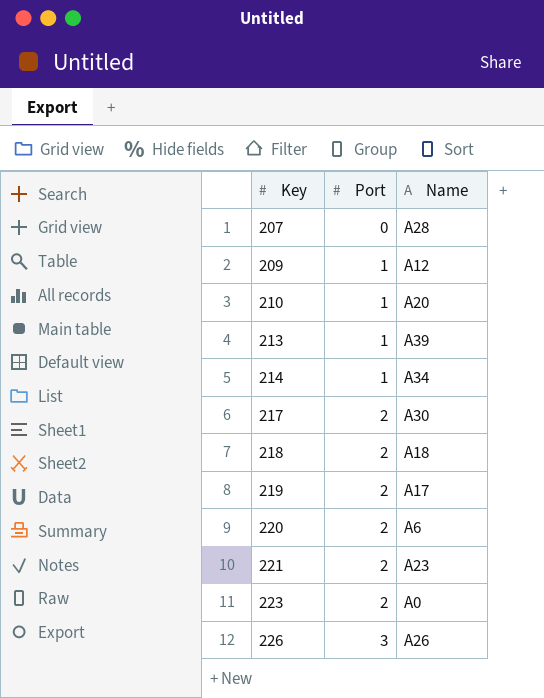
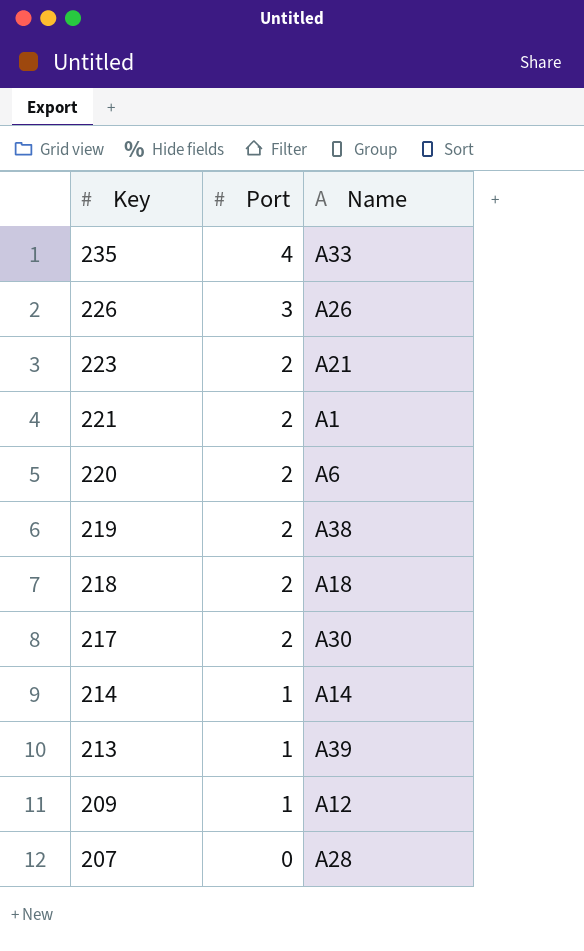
row order: Key ascending -> Key descending
row 210: 1 | A20 -> none
row 235: none -> 4 | A33
223 | Name: A0 -> A21
221 | Name: A23 -> A1
219 | Name: A17 -> A38
214 | Name: A34 -> A14

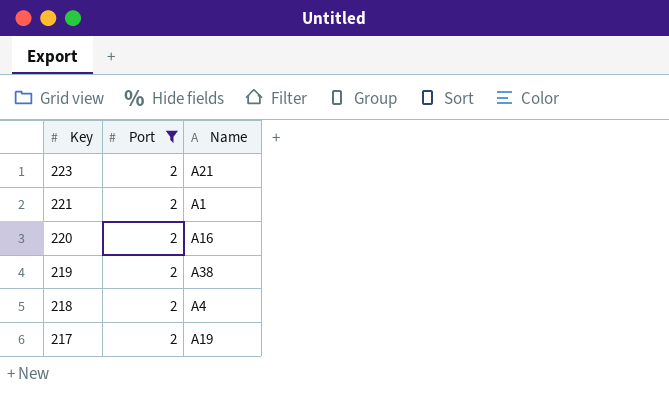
filter: none -> Port = 2
220 | Name: A6 -> A16
218 | Name: A18 -> A4
217 | Name: A30 -> A19

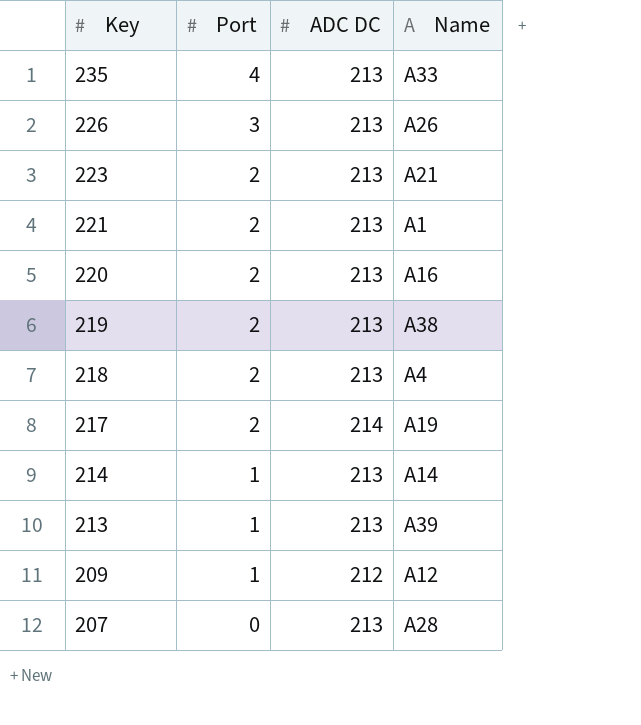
filter: Port = 2 -> none
column ADC DC | position: none -> 3

